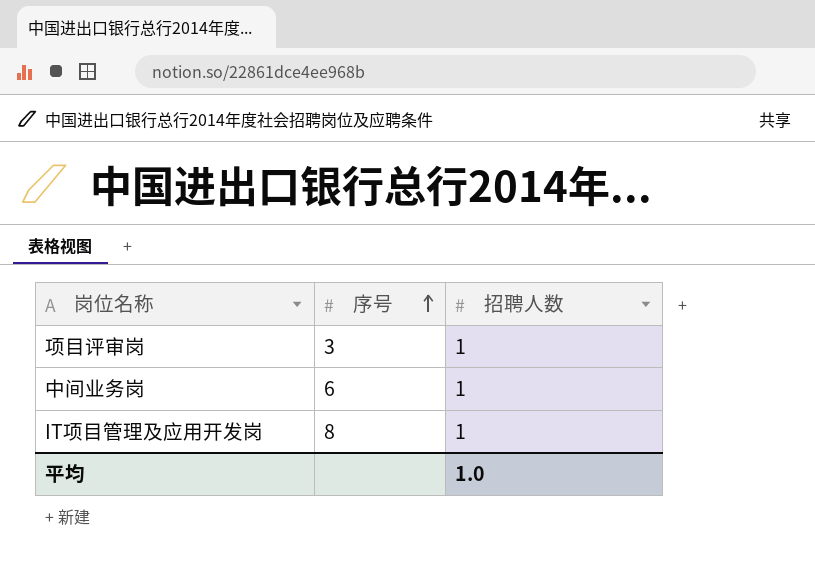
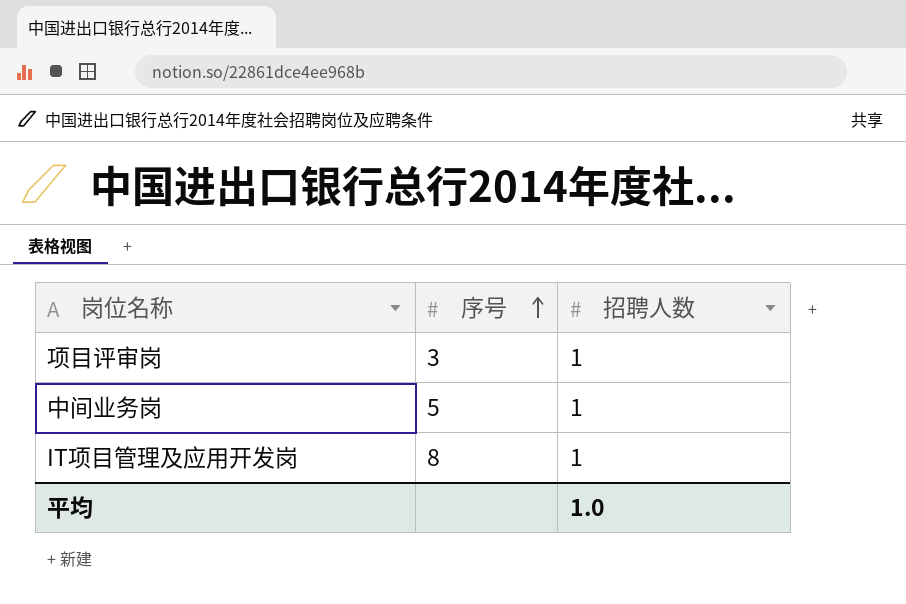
中间业务岗 | 序号: 6 -> 5

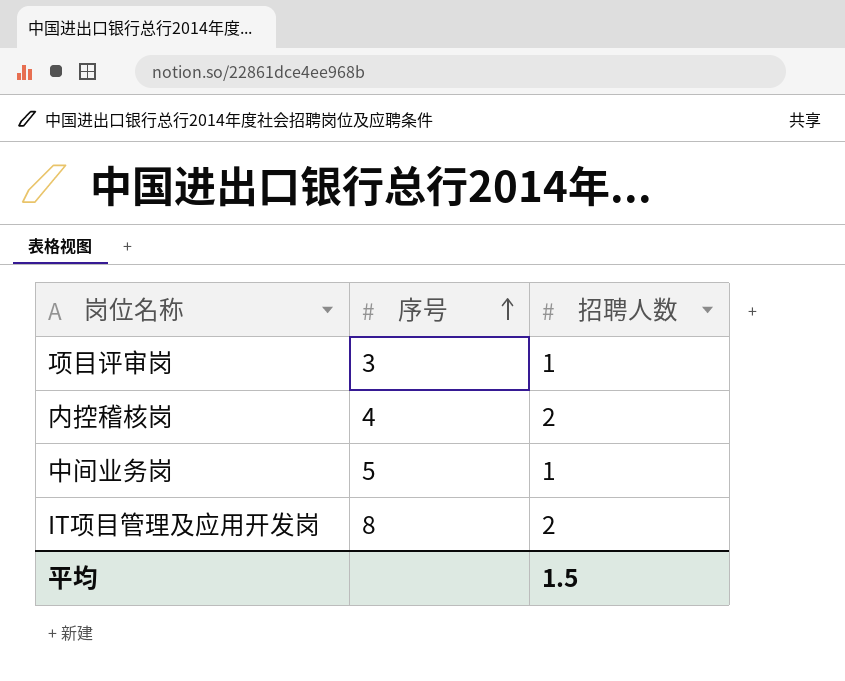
row 内控稽核岗: none -> 4 | 2
IT项目管理及应用开发岗 | 招聘人数: 1 -> 2
平均 | 招聘人数: 1.0 -> 1.5

